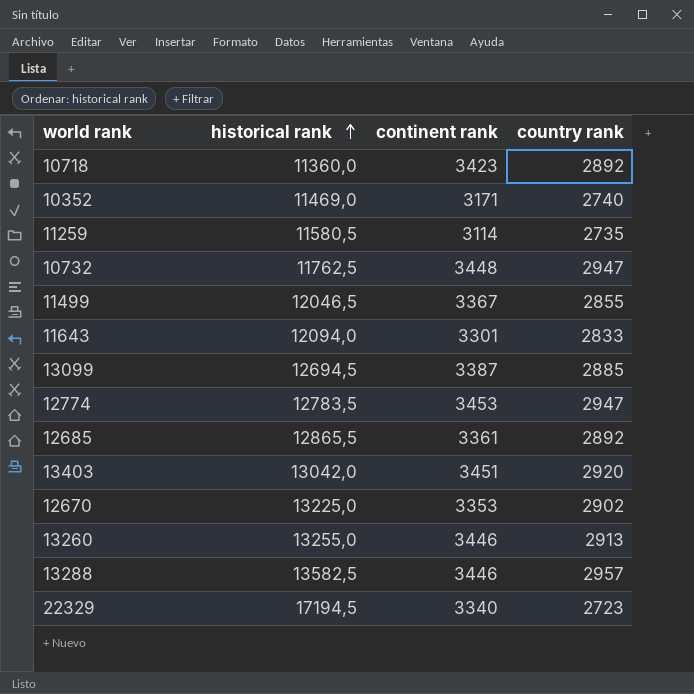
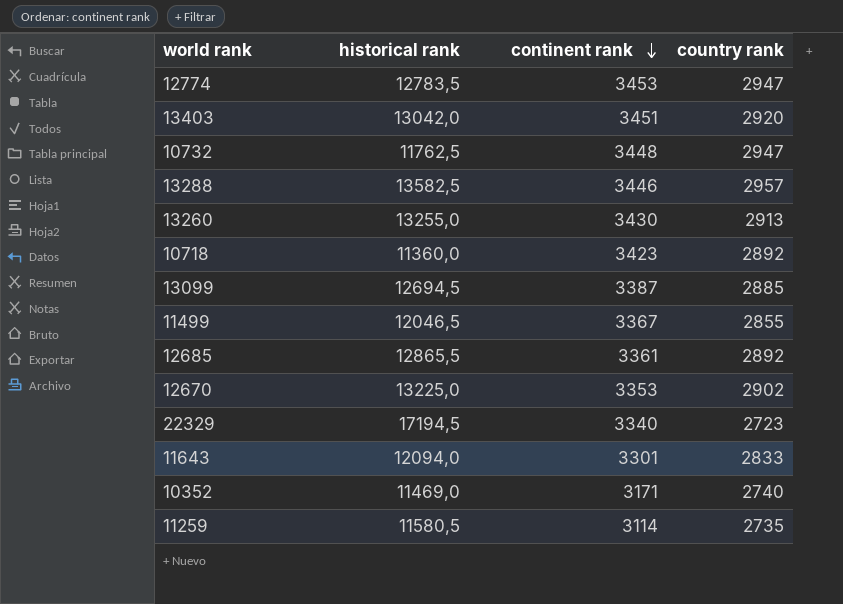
row order: historical rank ascending -> continent rank descending
13260 | continent rank: 3446 -> 3430

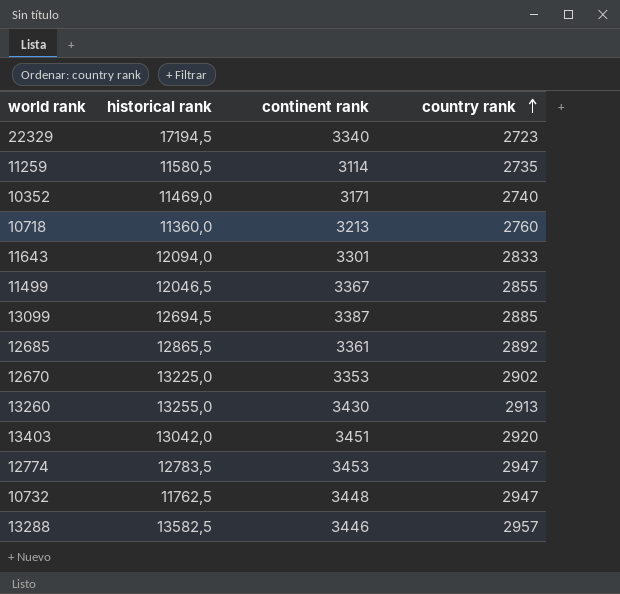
row order: continent rank descending -> country rank ascending
10718 | continent rank: 3423 -> 3213
10718 | country rank: 2892 -> 2760

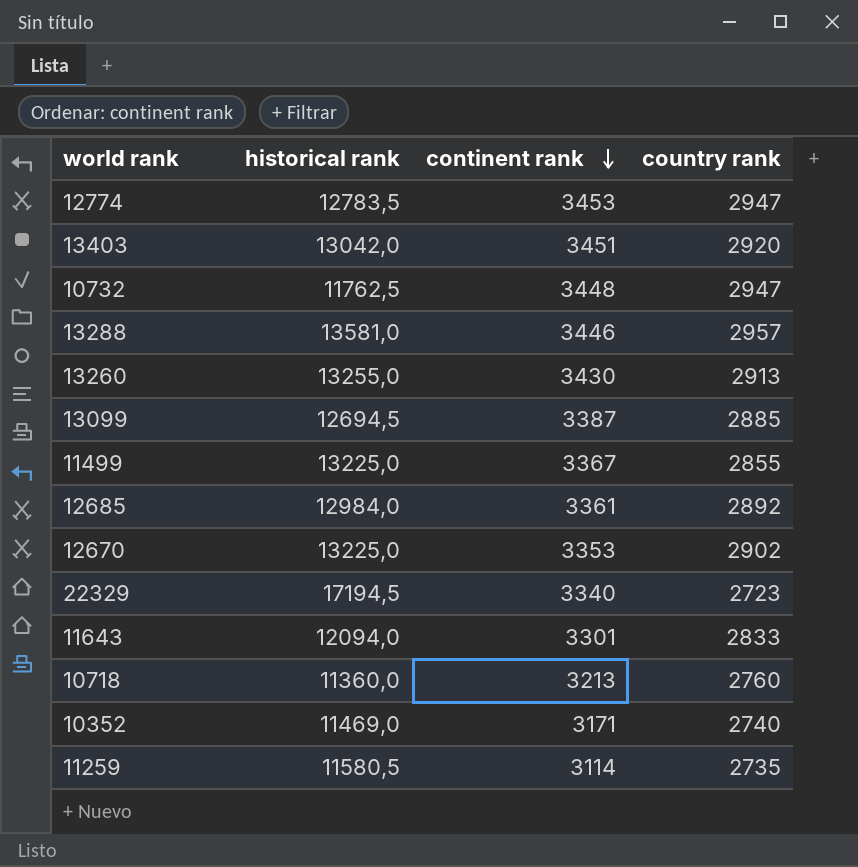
row order: country rank ascending -> continent rank descending
13288 | historical rank: 13582,5 -> 13581,0
11499 | historical rank: 12046,5 -> 13225,0
12685 | historical rank: 12865,5 -> 12984,0

